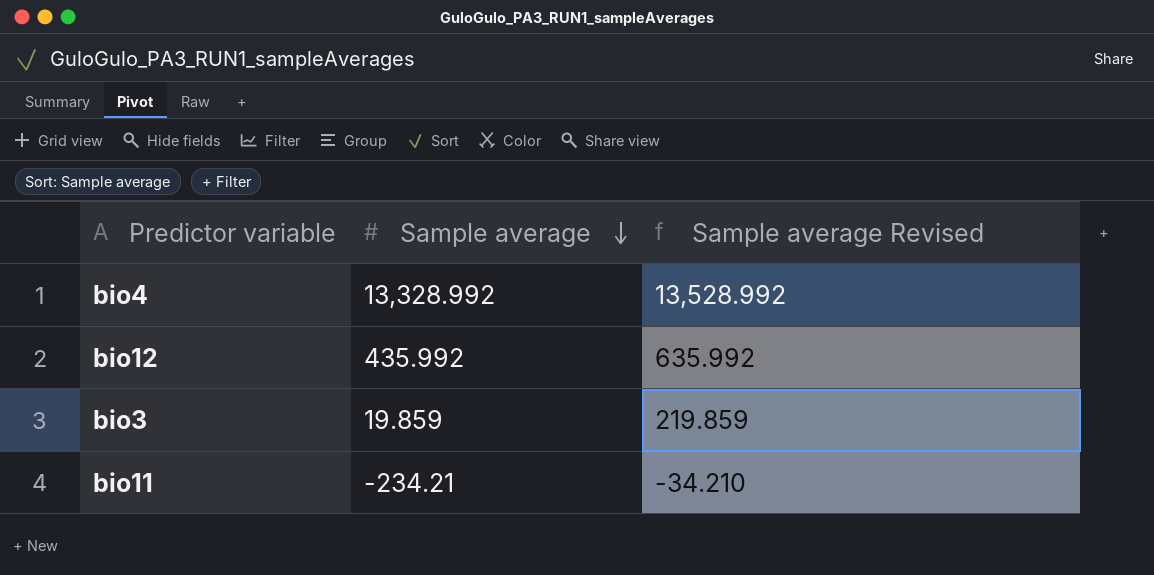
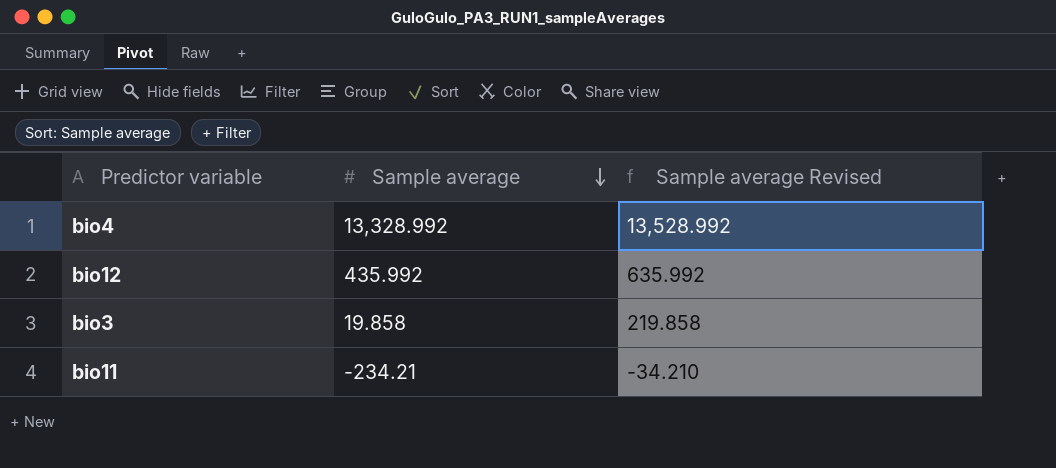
bio3 | Sample average: 19.859 -> 19.858
bio3 | Sample average Revised: 219.859 -> 219.858

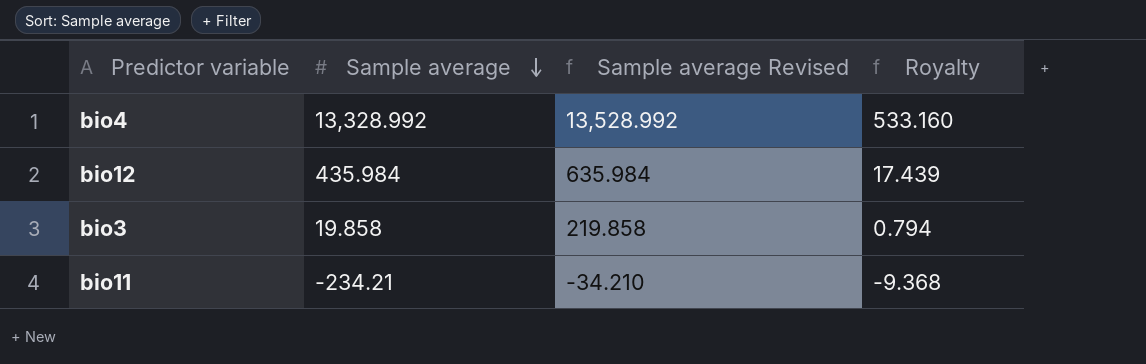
column Royalty | formula: none -> [Sample average] * 0.04
bio12 | Sample average: 435.992 -> 435.984
bio12 | Sample average Revised: 635.992 -> 635.984

